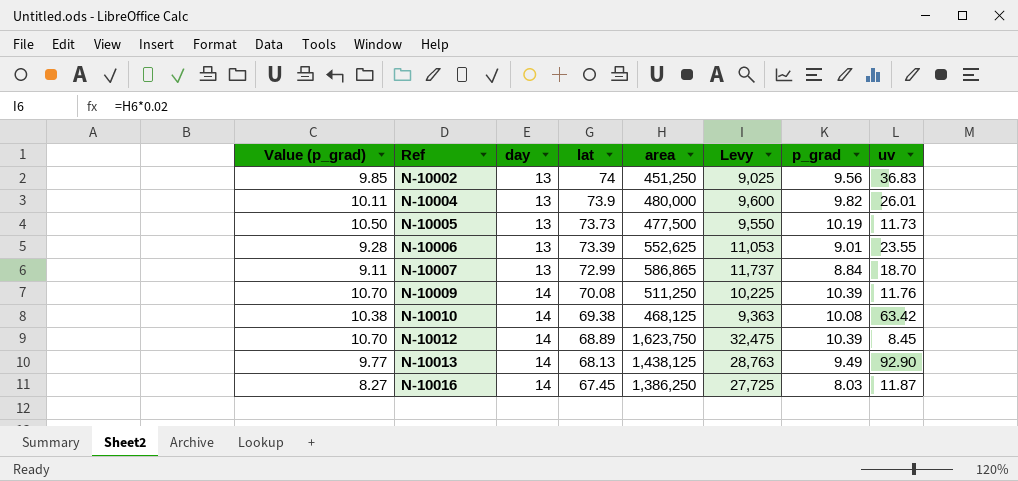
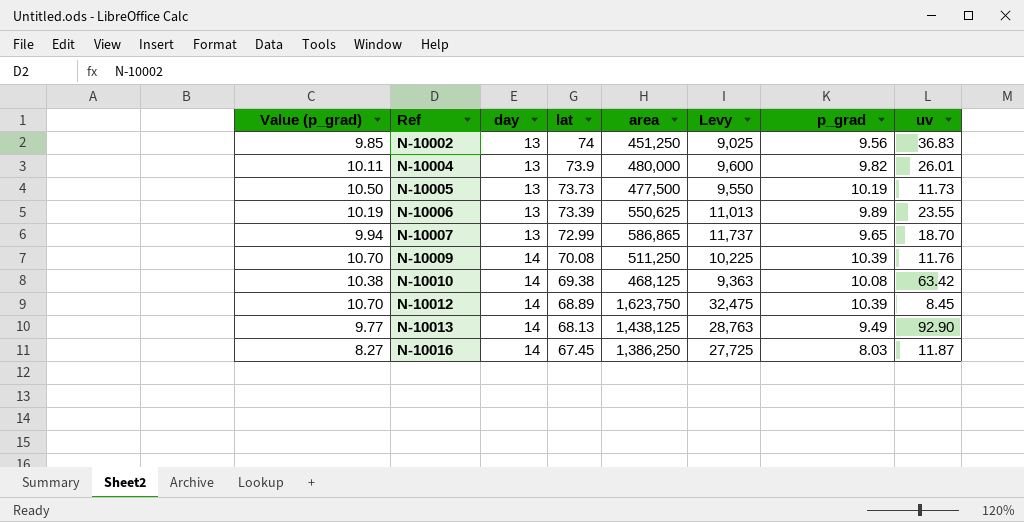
N-10006 | Value (p_grad): 9.28 -> 10.19
N-10006 | area: 552,625 -> 550,625
N-10006 | Levy: 11,053 -> 11,013
N-10006 | p_grad: 9.01 -> 9.89
N-10007 | Value (p_grad): 9.11 -> 9.94
N-10007 | p_grad: 8.84 -> 9.65

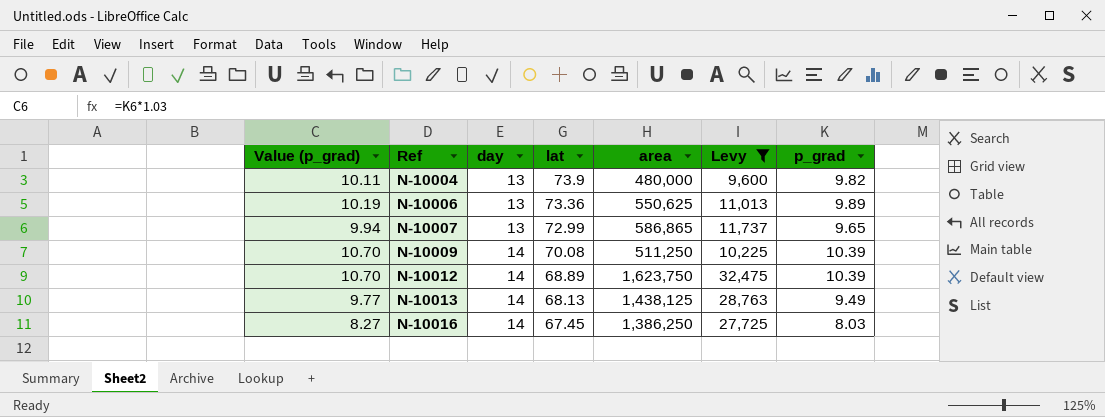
filter: none -> Levy >= 9,600
column uv | position: 8 -> none
N-10006 | lat: 73.39 -> 73.36

